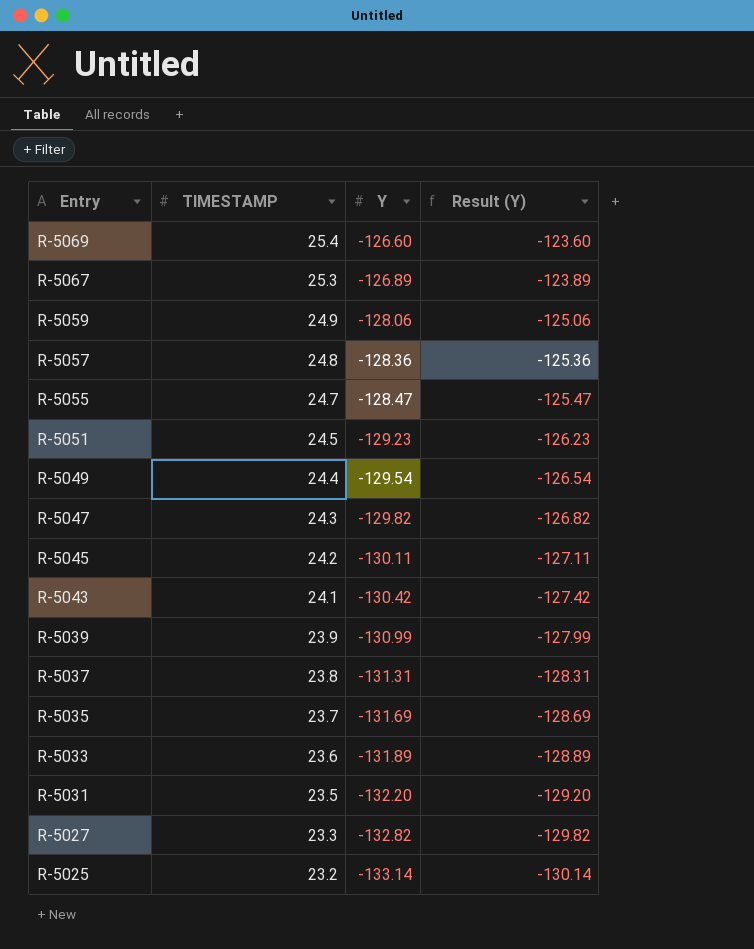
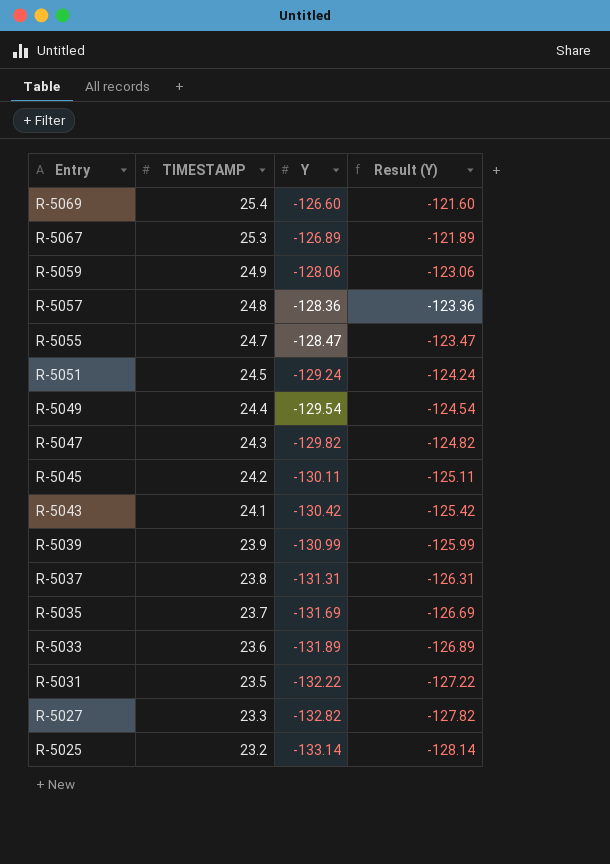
column Result (Y) | formula: [Y] + 3 -> [Y] + 5
R-5051 | Y: -129.23 -> -129.24
R-5031 | Y: -132.20 -> -132.22

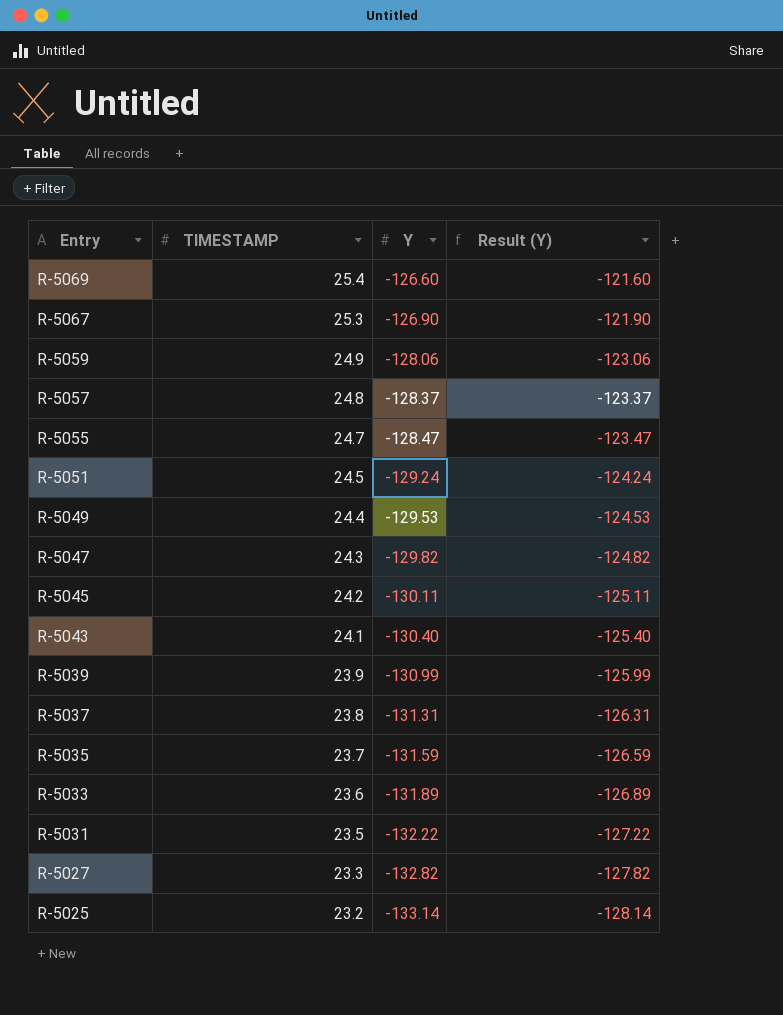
R-5067 | Y: -126.89 -> -126.90
R-5067 | Result (Y): -121.89 -> -121.90
R-5057 | Y: -128.36 -> -128.37
R-5057 | Result (Y): -123.36 -> -123.37
R-5049 | Y: -129.54 -> -129.53
R-5049 | Result (Y): -124.54 -> -124.53
R-5043 | Y: -130.42 -> -130.40
R-5043 | Result (Y): -125.42 -> -125.40
R-5035 | Y: -131.69 -> -131.59
R-5035 | Result (Y): -126.69 -> -126.59

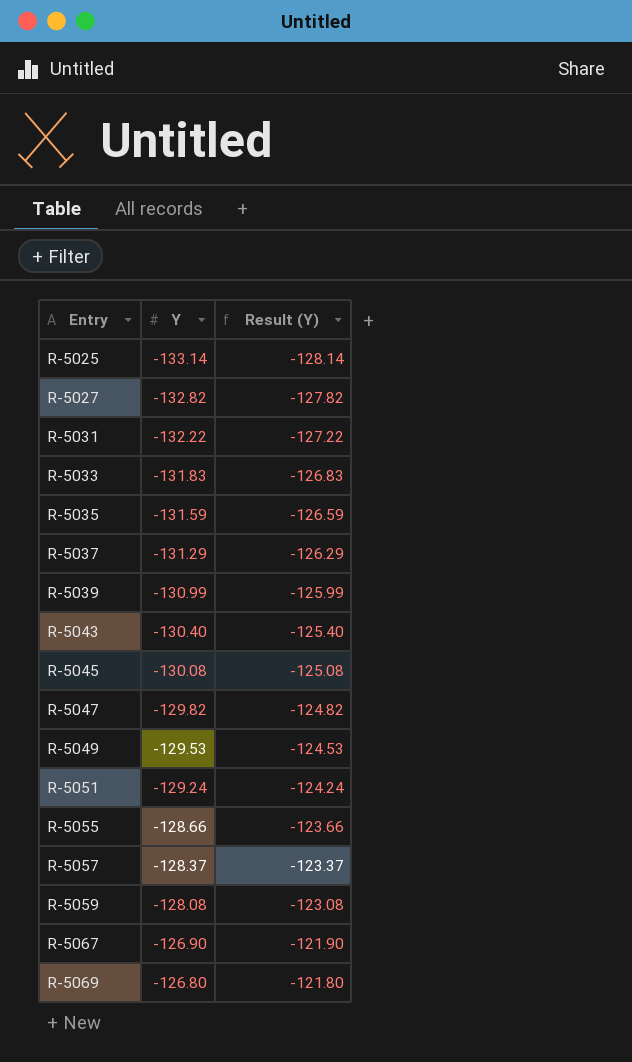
row order: Entry descending -> Entry ascending
column TIMESTAMP | position: 2 -> none
R-5033 | Y: -131.89 -> -131.83
R-5033 | Result (Y): -126.89 -> -126.83
R-5037 | Y: -131.31 -> -131.29
R-5037 | Result (Y): -126.31 -> -126.29
R-5045 | Y: -130.11 -> -130.08
R-5045 | Result (Y): -125.11 -> -125.08
R-5055 | Y: -128.47 -> -128.66
R-5055 | Result (Y): -123.47 -> -123.66
R-5059 | Y: -128.06 -> -128.08
R-5059 | Result (Y): -123.06 -> -123.08
R-5069 | Y: -126.60 -> -126.80
R-5069 | Result (Y): -121.60 -> -121.80

